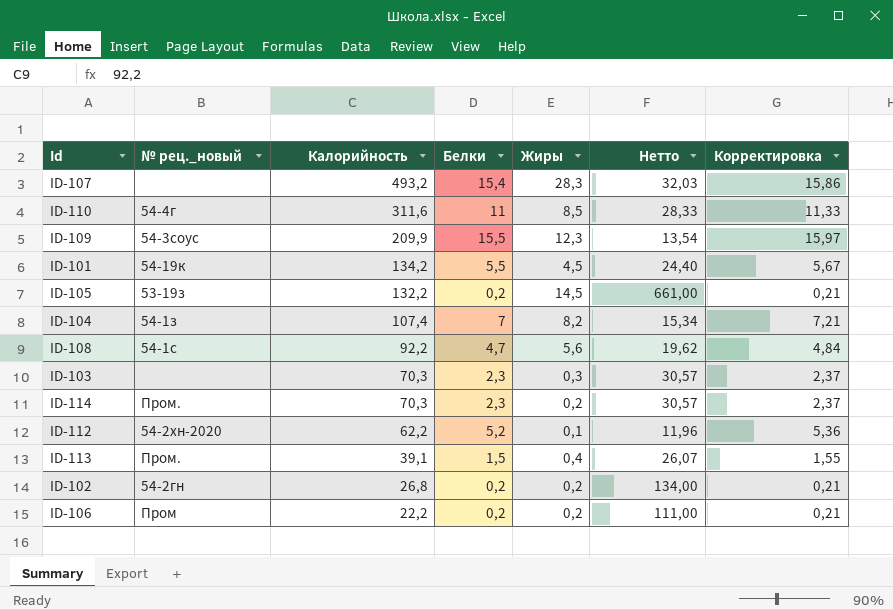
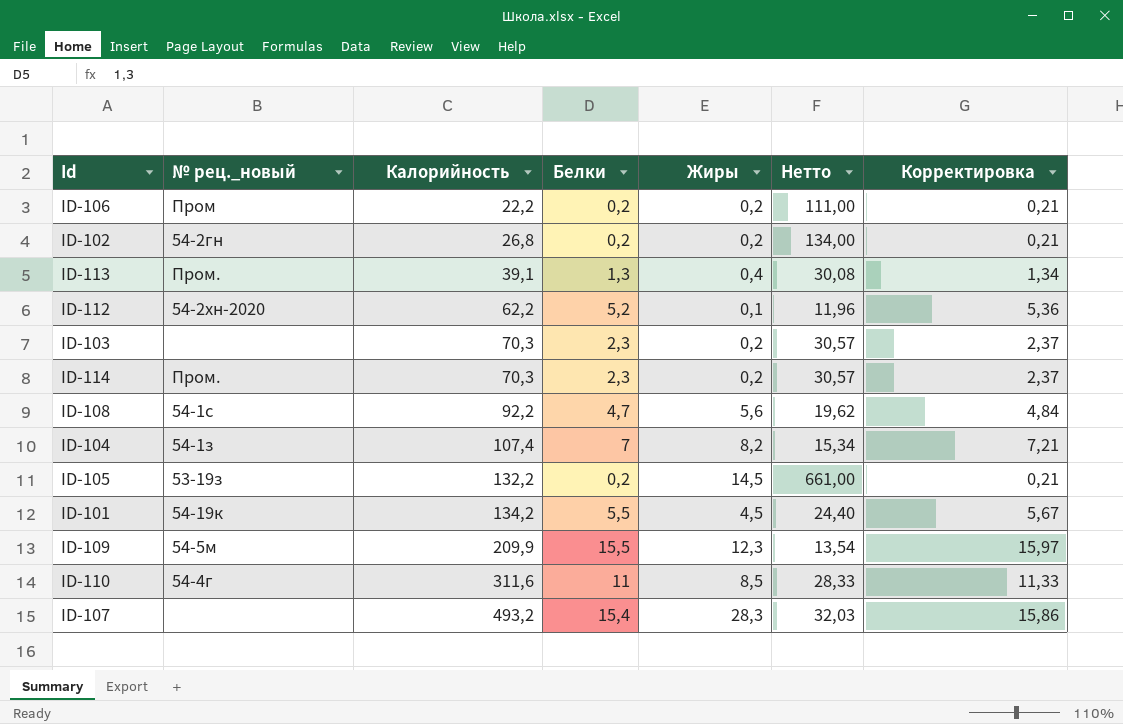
row order: Калорийность descending -> Калорийность ascending
ID-113 | Белки: 1,5 -> 1,3
ID-113 | Нетто: 26,07 -> 30,08
ID-113 | Корректировка: 1,55 -> 1,34
ID-103 | Жиры: 0,3 -> 0,2
ID-109 | № рец._новый: 54-3соус -> 54-5м

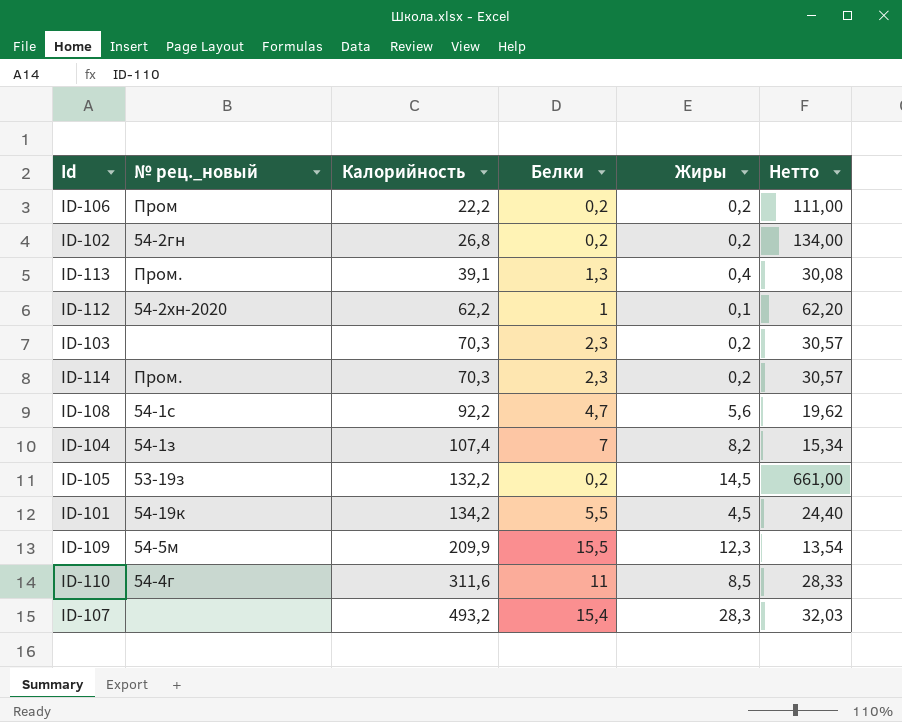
column Корректировка | formula: [Белки] * 1,03 -> none
ID-112 | Белки: 5,2 -> 1
ID-112 | Нетто: 11,96 -> 62,20

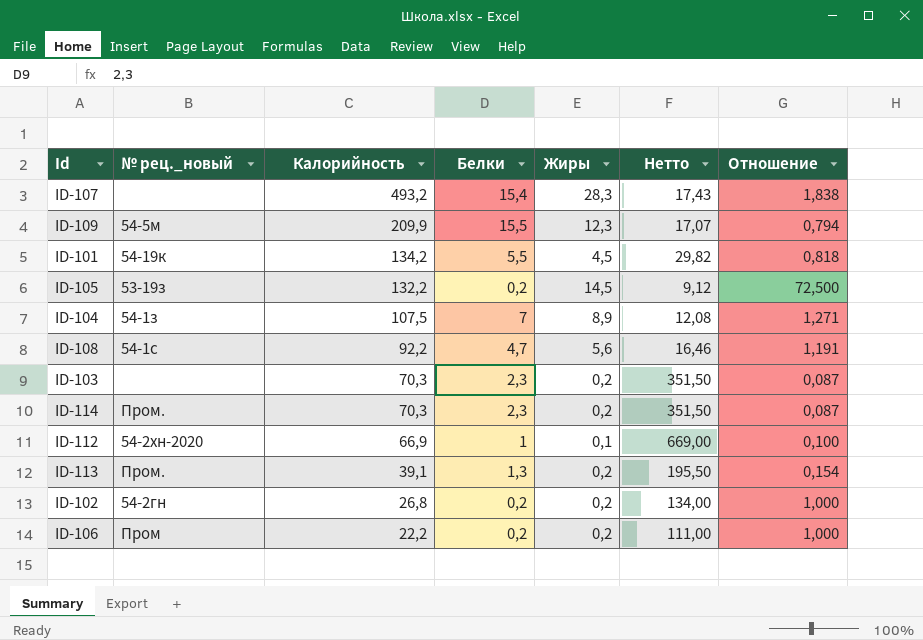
row order: Калорийность ascending -> Калорийность descending
column Нетто | formula: [Калорийность] / [Белки] -> [Калорийность] / [Жиры]
column Отношение | formula: none -> [Жиры] / [Белки]
row ID-110: 54-4г | 311,6 | 11 | 8,5 | 28,33 -> none
ID-104 | Калорийность: 107,4 -> 107,5
ID-104 | Жиры: 8,2 -> 8,9
ID-112 | Калорийность: 62,2 -> 66,9
ID-113 | Жиры: 0,4 -> 0,2

